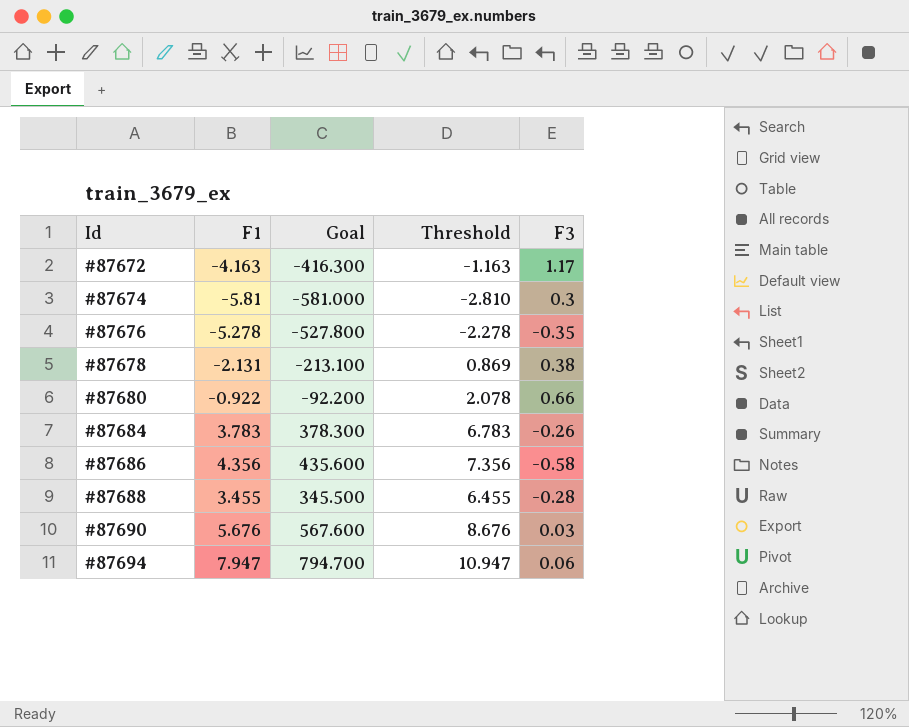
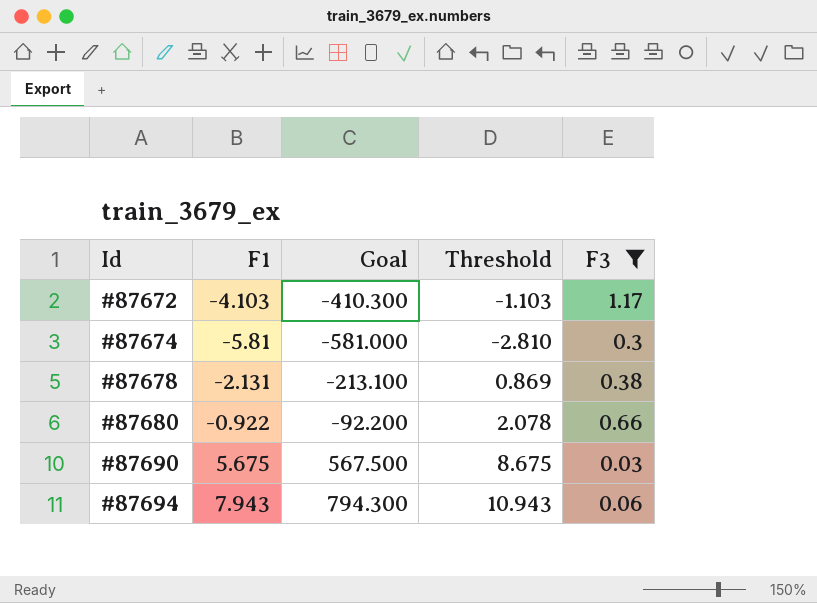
filter: none -> F3 >= 0.03
#87672 | F1: -4.163 -> -4.103
#87672 | Goal: -416.300 -> -410.300
#87672 | Threshold: -1.163 -> -1.103
#87690 | F1: 5.676 -> 5.675
#87690 | Goal: 567.600 -> 567.500
#87690 | Threshold: 8.676 -> 8.675
#87694 | F1: 7.947 -> 7.943
#87694 | Goal: 794.700 -> 794.300
#87694 | Threshold: 10.947 -> 10.943

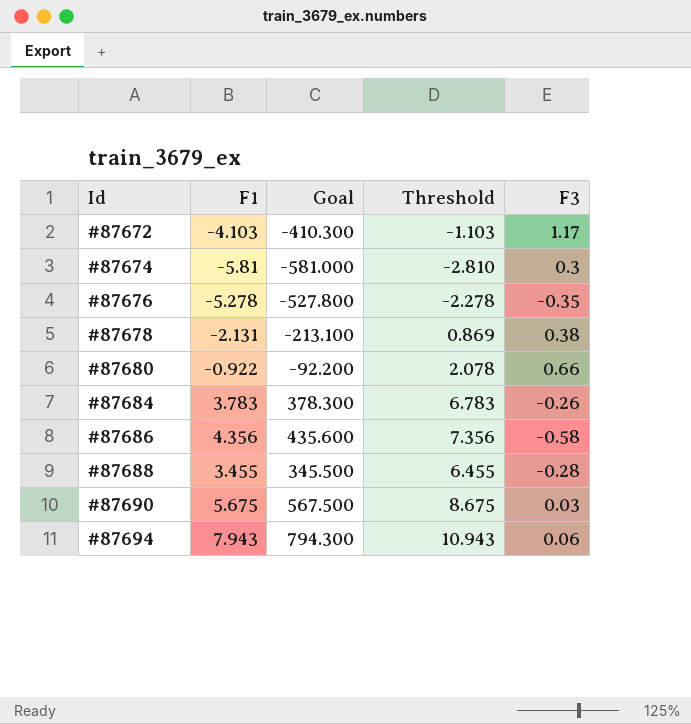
filter: F3 >= 0.03 -> none

